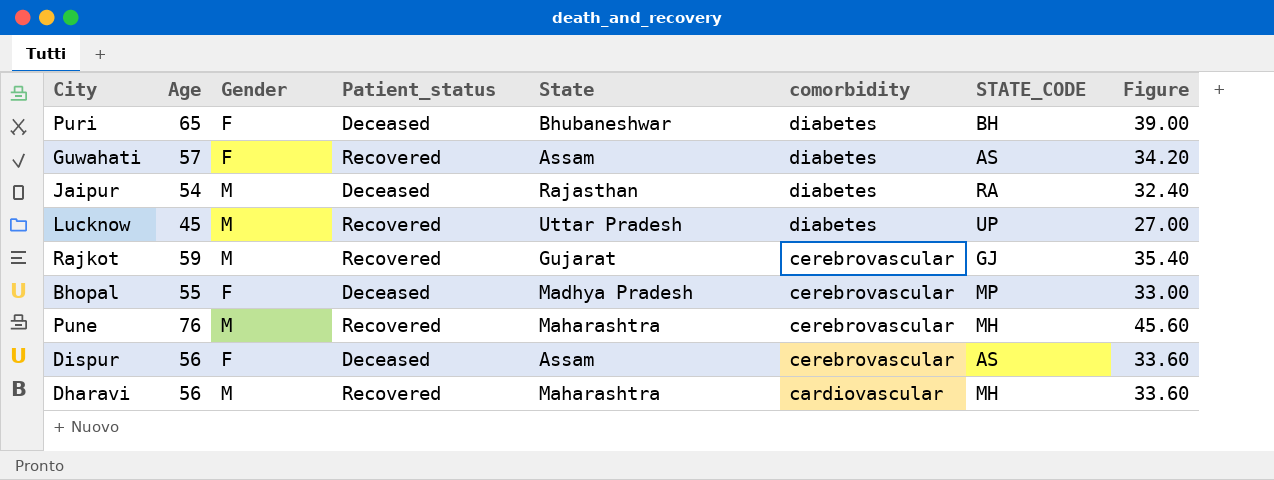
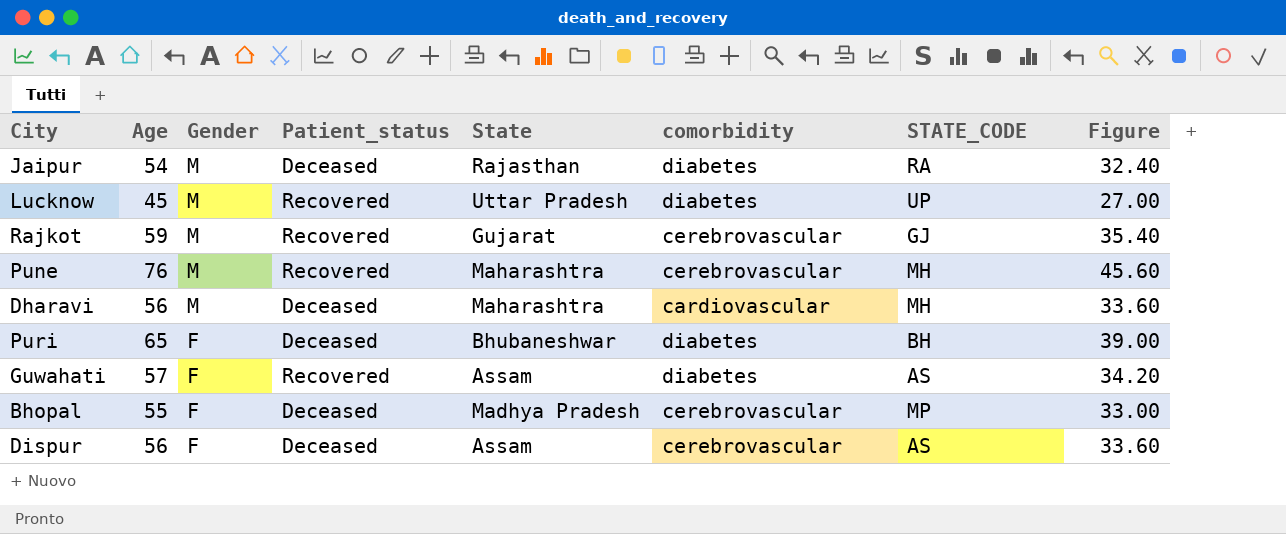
row order: comorbidity descending -> Gender descending
Dharavi | Patient_status: Recovered -> Deceased

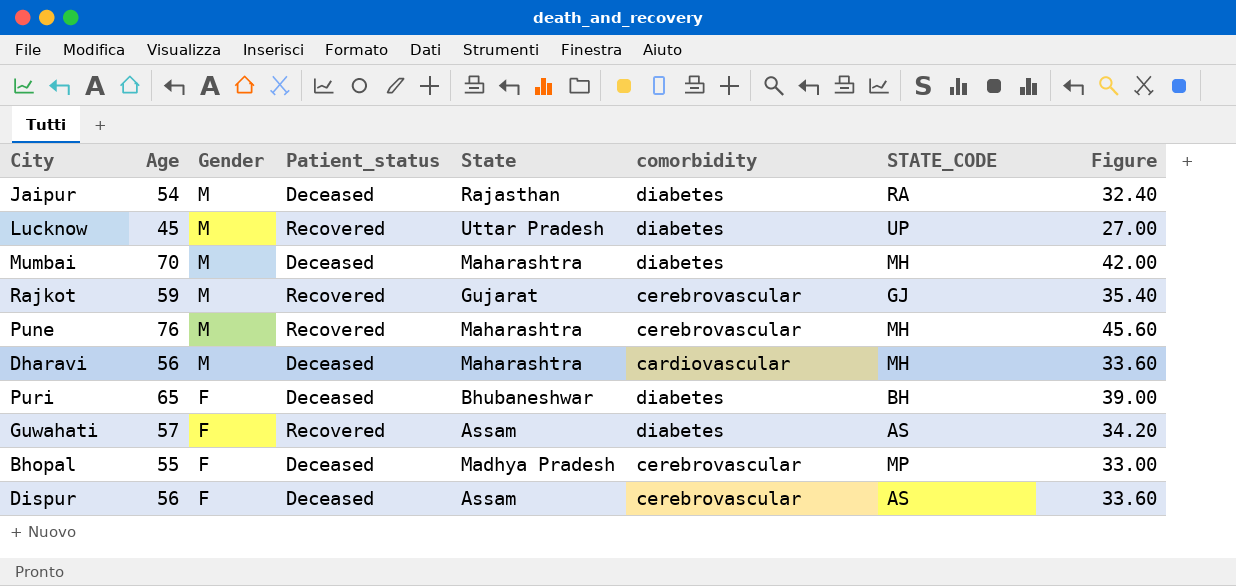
row Mumbai: none -> 70 | M | Deceased | Maharashtra | diabetes | MH | 42.00

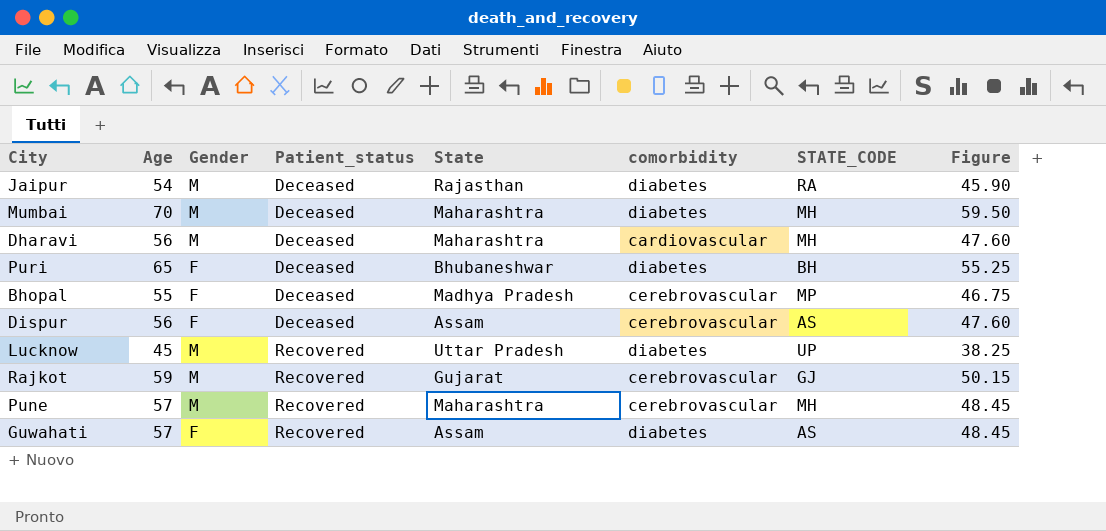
row order: Gender descending -> Patient_status ascending
column Figure | formula: [Age] * 0.6 -> [Age] * 0.85
Pune | Age: 76 -> 57

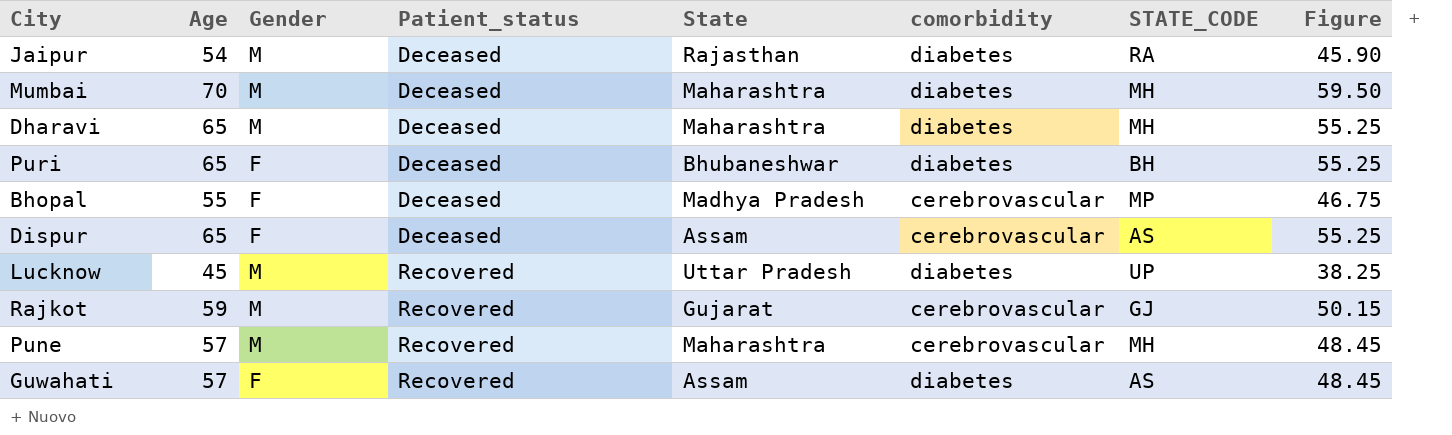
Dharavi | Age: 56 -> 65
Dharavi | comorbidity: cardiovascular -> diabetes
Dharavi | Figure: 47.60 -> 55.25
Dispur | Age: 56 -> 65
Dispur | Figure: 47.60 -> 55.25

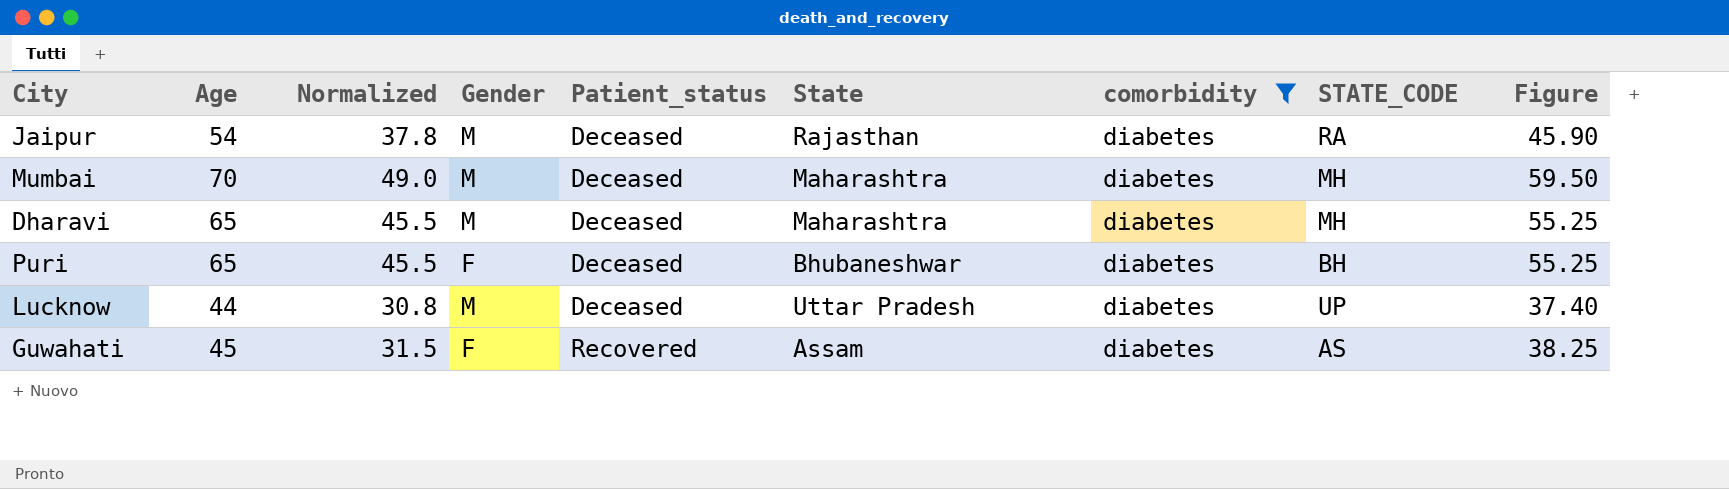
filter: none -> comorbidity = diabetes
column Normalized | formula: none -> [Age] * 0.7
Lucknow | Age: 45 -> 44
Lucknow | Patient_status: Recovered -> Deceased
Lucknow | Figure: 38.25 -> 37.40
Guwahati | Age: 57 -> 45
Guwahati | Figure: 48.45 -> 38.25

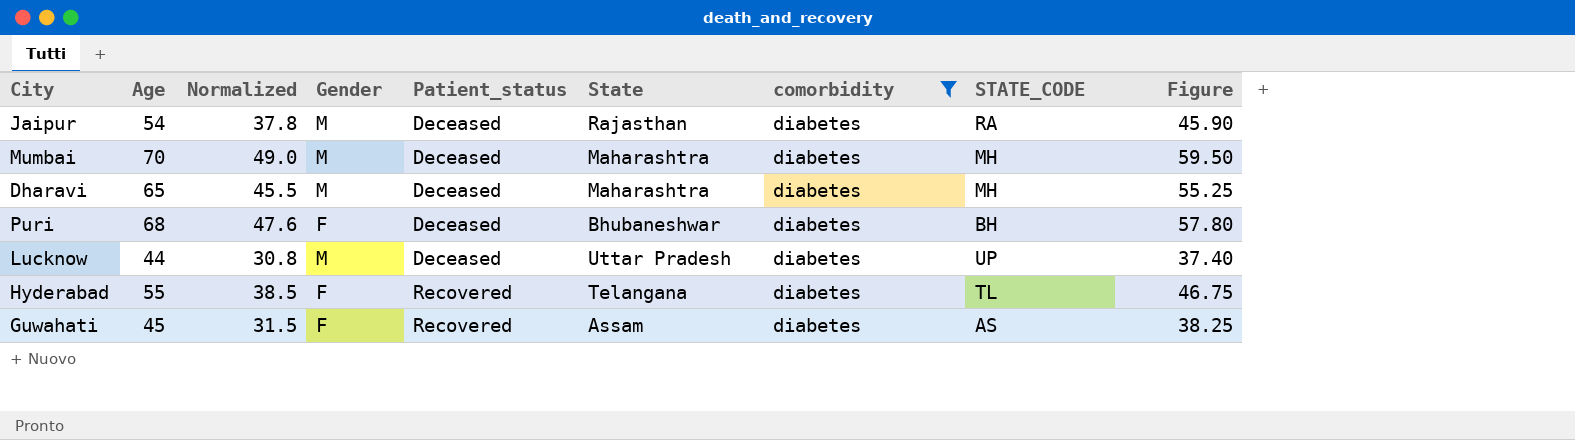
Puri | Age: 65 -> 68
Puri | Normalized: 45.5 -> 47.6
Puri | Figure: 55.25 -> 57.80
row Hyderabad: none -> 55 | 38.5 | F | Recovered | Telangana | diabetes | TL | 46.75

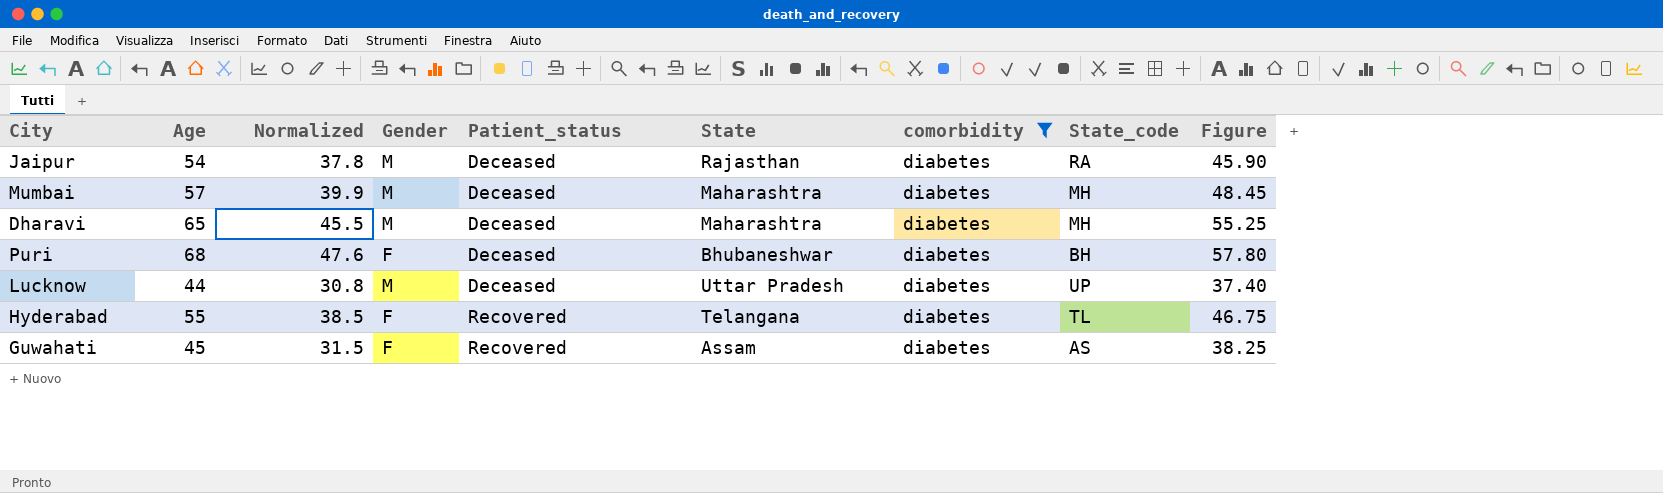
column name: STATE_CODE -> State_code
Mumbai | Age: 70 -> 57
Mumbai | Normalized: 49.0 -> 39.9
Mumbai | Figure: 59.50 -> 48.45

